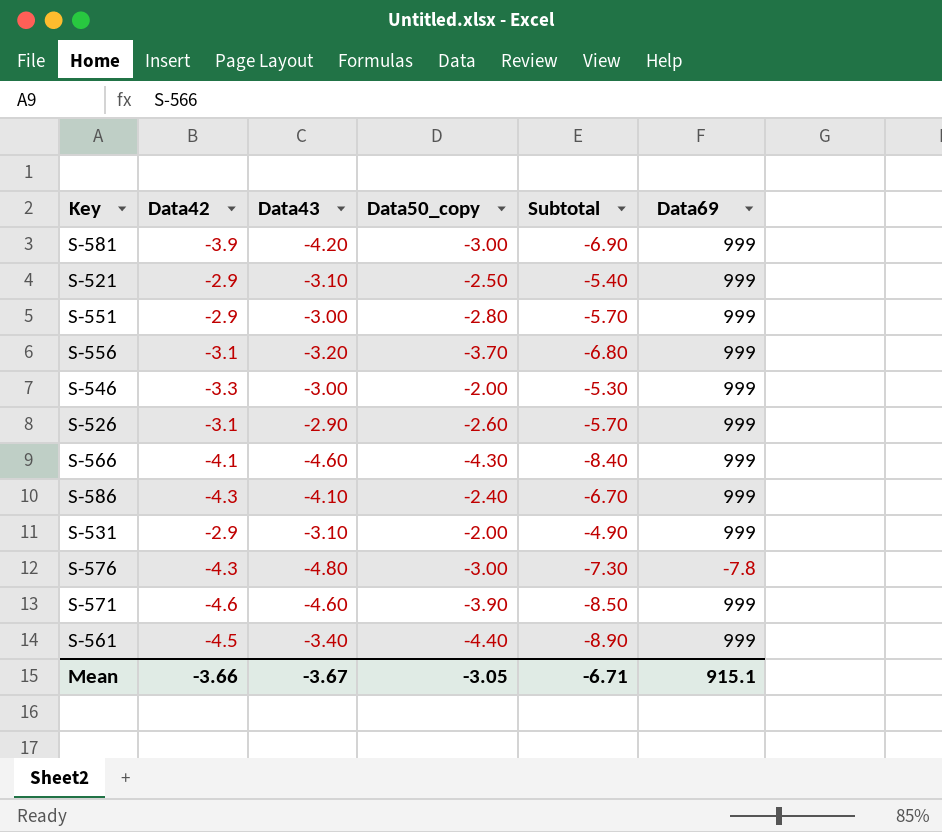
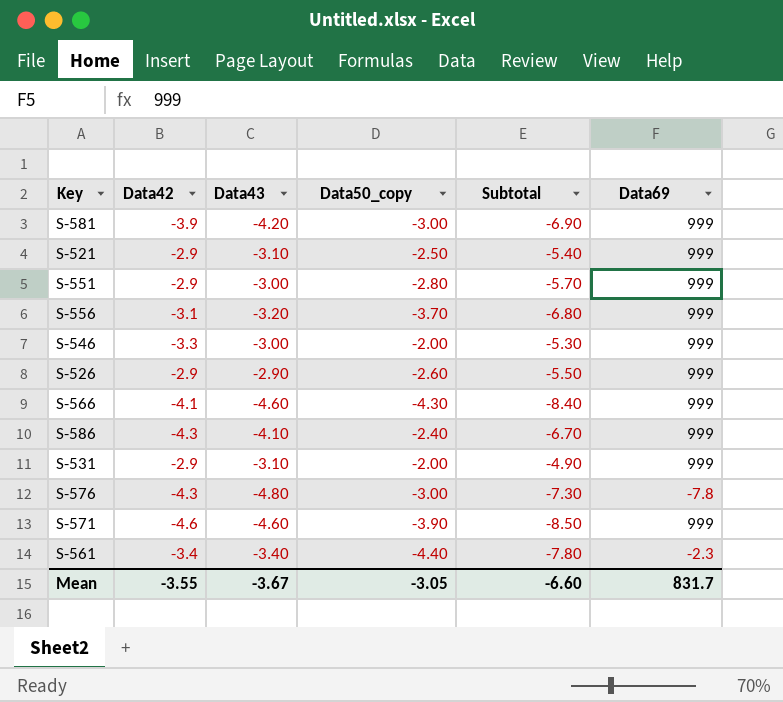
S-526 | Data42: -3.1 -> -2.9
S-526 | Subtotal: -5.70 -> -5.50
S-561 | Data42: -4.5 -> -3.4
S-561 | Subtotal: -8.90 -> -7.80
S-561 | Data69: 999 -> -2.3
Mean | Data42: -3.66 -> -3.55
Mean | Subtotal: -6.71 -> -6.60
Mean | Data69: 915.1 -> 831.7

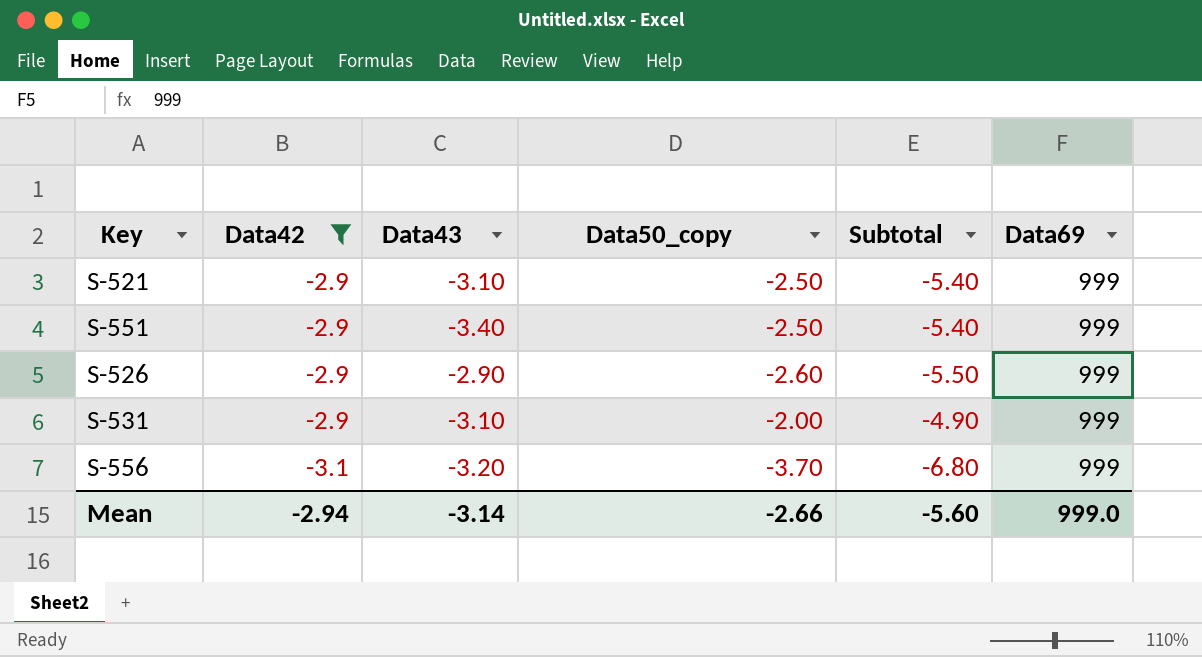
filter: none -> Data42 >= -3.1
row order: none -> Data42 descending
S-551 | Data43: -3.00 -> -3.40
S-551 | Data50_copy: -2.80 -> -2.50
S-551 | Subtotal: -5.70 -> -5.40
Mean | Data42: -3.55 -> -2.94
Mean | Data43: -3.67 -> -3.14
Mean | Data50_copy: -3.05 -> -2.66
Mean | Subtotal: -6.60 -> -5.60
Mean | Data69: 831.7 -> 999.0

